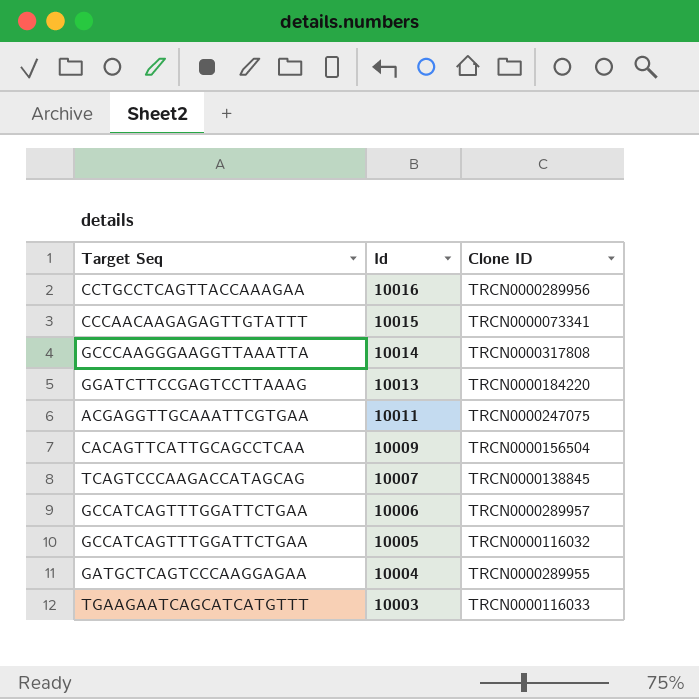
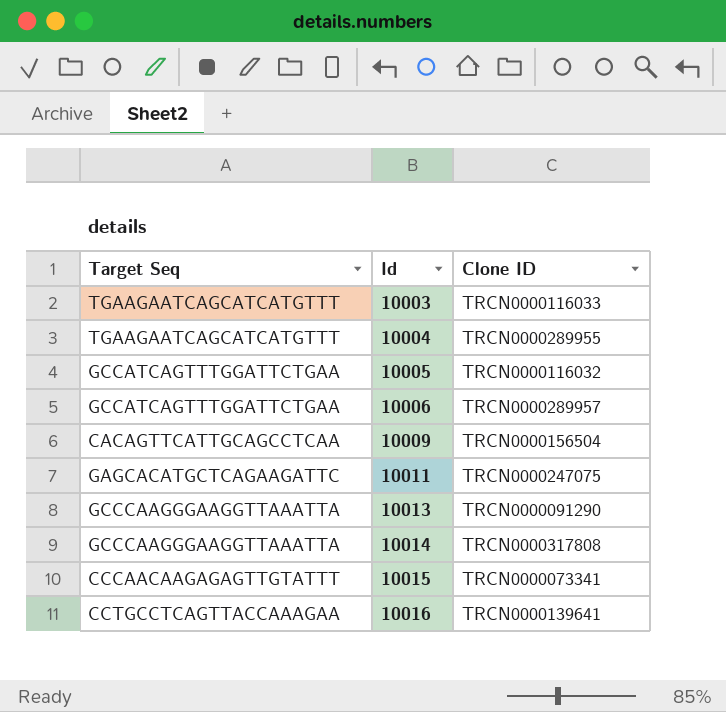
row order: Id descending -> Id ascending
row 10007: TCAGTCCCAAGACCATAGCAG | TRCN0000138845 -> none
10004 | Target Seq: GATGCTCAGTCCCAAGGAGAA -> TGAAGAATCAGCATCATGTTT
10011 | Target Seq: ACGAGGTTGCAAATTCGTGAA -> GAGCACATGCTCAGAAGATTC
10013 | Target Seq: GGATCTTCCGAGTCCTTAAAG -> GCCCAAGGGAAGGTTAAATTA
10013 | Clone ID: TRCN0000184220 -> TRCN0000091290
10016 | Clone ID: TRCN0000289956 -> TRCN0000139641

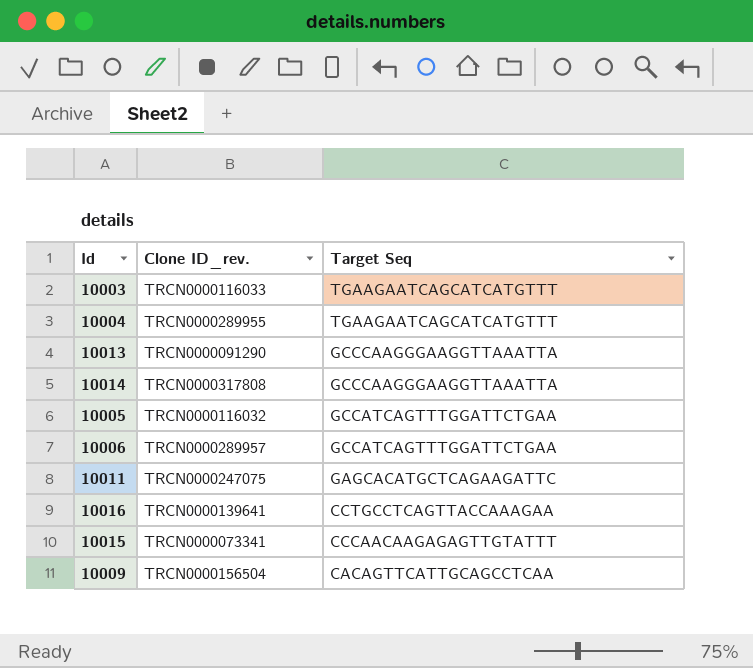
row order: Id ascending -> Target Seq descending
column name: Clone ID -> Clone ID_rev.
column Target Seq | position: 1 -> 3

